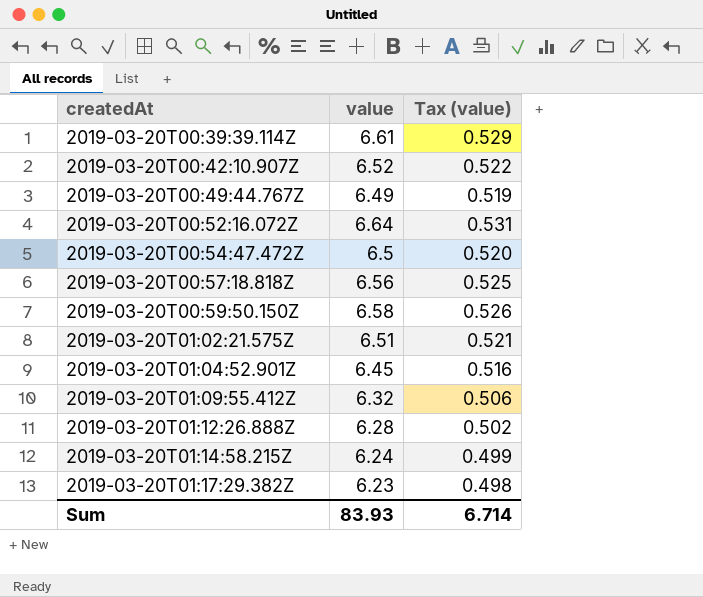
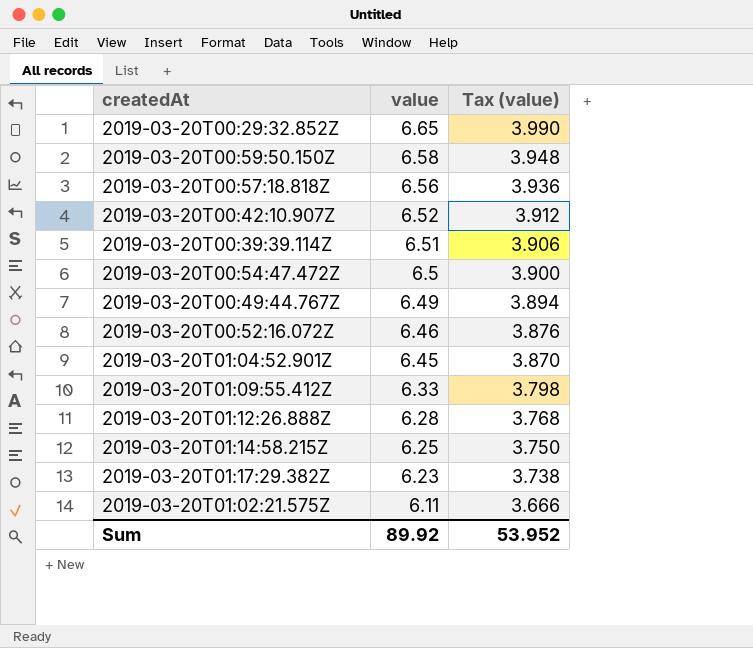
row order: createdAt ascending -> value descending
column Tax (value) | formula: [value] * 0.08 -> [value] * 0.6
row 2019-03-20T00:29:32.852Z: none -> 6.65 | 3.990
2019-03-20T00:39:39.114Z | value: 6.61 -> 6.51
2019-03-20T00:52:16.072Z | value: 6.64 -> 6.46
2019-03-20T01:09:55.412Z | value: 6.32 -> 6.33
2019-03-20T01:14:58.215Z | value: 6.24 -> 6.25
2019-03-20T01:02:21.575Z | value: 6.51 -> 6.11
Sum | value: 83.93 -> 89.92
Sum | Tax (value): 6.714 -> 53.952

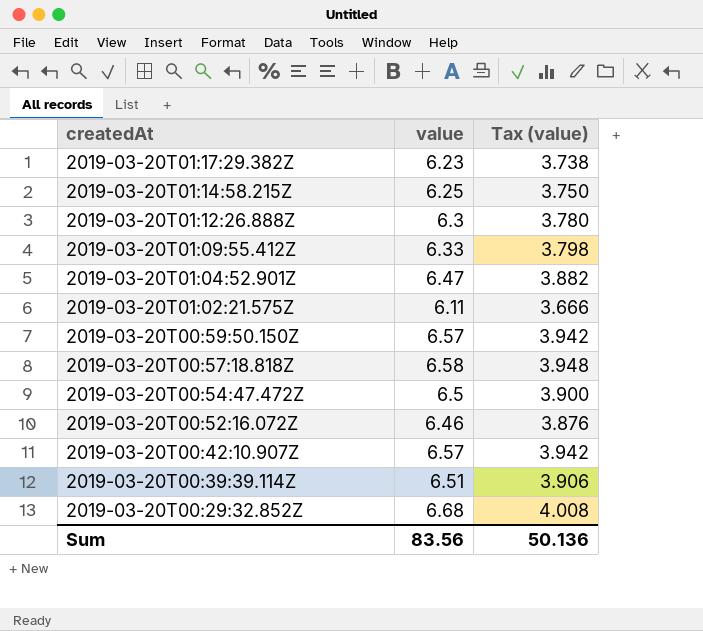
row order: value descending -> createdAt descending
row 2019-03-20T00:49:44.767Z: 6.49 | 3.894 -> none
2019-03-20T01:12:26.888Z | value: 6.28 -> 6.3
2019-03-20T01:12:26.888Z | Tax (value): 3.768 -> 3.780
2019-03-20T01:04:52.901Z | value: 6.45 -> 6.47
2019-03-20T01:04:52.901Z | Tax (value): 3.870 -> 3.882
2019-03-20T00:59:50.150Z | value: 6.58 -> 6.57
2019-03-20T00:59:50.150Z | Tax (value): 3.948 -> 3.942
2019-03-20T00:57:18.818Z | value: 6.56 -> 6.58
2019-03-20T00:57:18.818Z | Tax (value): 3.936 -> 3.948
2019-03-20T00:42:10.907Z | value: 6.52 -> 6.57
2019-03-20T00:42:10.907Z | Tax (value): 3.912 -> 3.942
2019-03-20T00:29:32.852Z | value: 6.65 -> 6.68
2019-03-20T00:29:32.852Z | Tax (value): 3.990 -> 4.008
Sum | value: 89.92 -> 83.56
Sum | Tax (value): 53.952 -> 50.136

